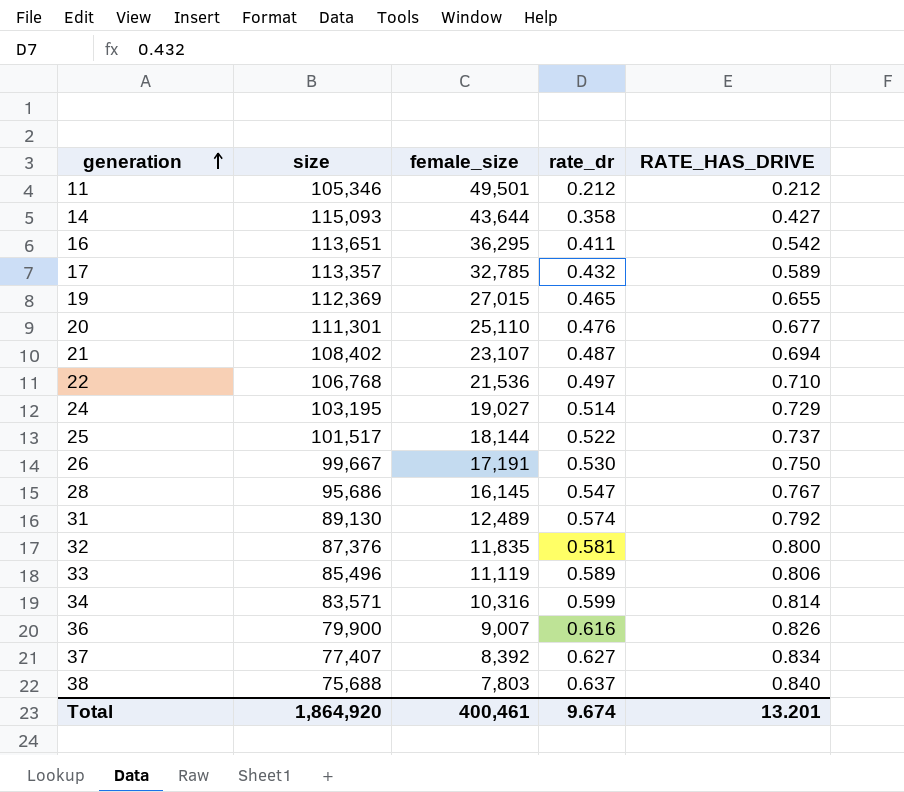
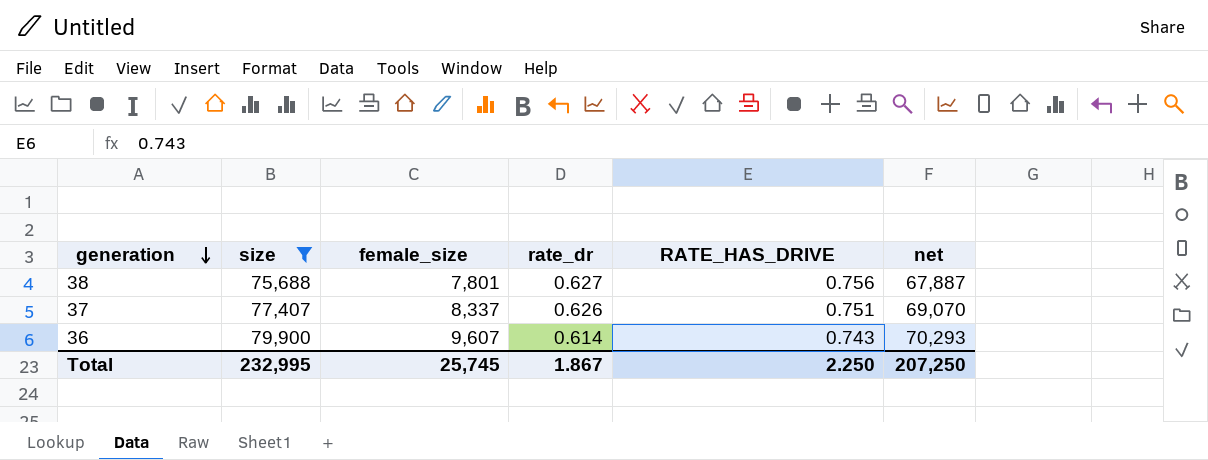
filter: none -> size <= 79,900
row order: generation ascending -> generation descending
column net | formula: none -> [size] - [female_size]
38 | female_size: 7,803 -> 7,801
38 | rate_dr: 0.637 -> 0.627
38 | RATE_HAS_DRIVE: 0.840 -> 0.756
37 | female_size: 8,392 -> 8,337
37 | rate_dr: 0.627 -> 0.626
37 | RATE_HAS_DRIVE: 0.834 -> 0.751
36 | female_size: 9,007 -> 9,607
36 | rate_dr: 0.616 -> 0.614
36 | RATE_HAS_DRIVE: 0.826 -> 0.743
Total | size: 1,864,920 -> 232,995
Total | female_size: 400,461 -> 25,745
Total | rate_dr: 9.674 -> 1.867
Total | RATE_HAS_DRIVE: 13.201 -> 2.250

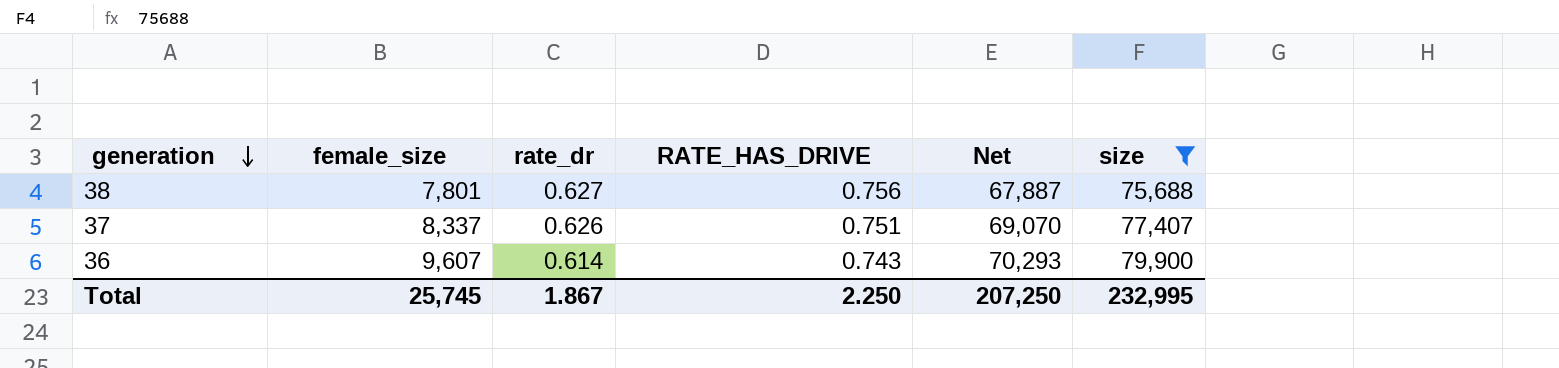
column name: net -> Net
column size | position: 2 -> 6

